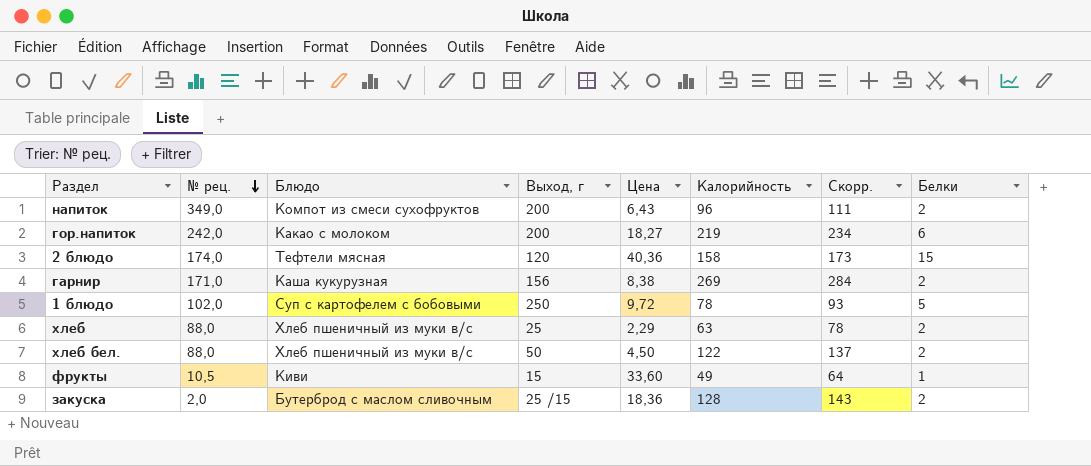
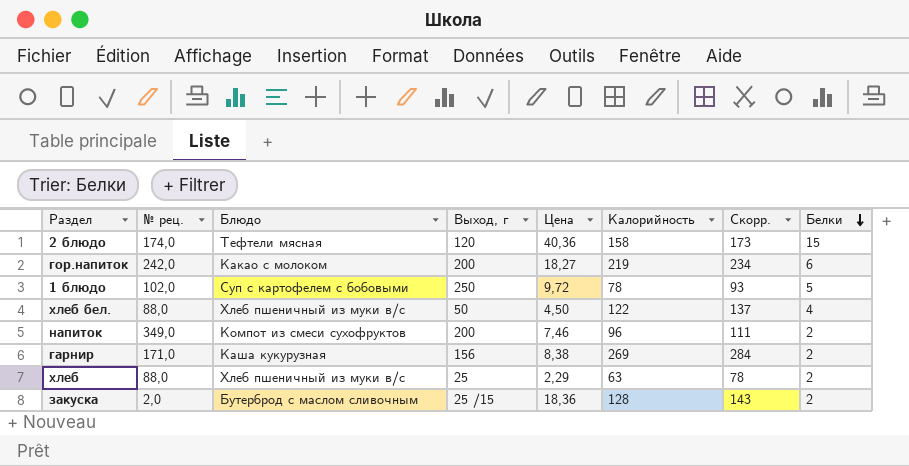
row order: № рец. descending -> Белки descending
row фрукты: 10,5 | Киви | 15 | 33,60 | 49 | 64 | 1 -> none
хлеб бел. | Белки: 2 -> 4
напиток | Цена: 6,43 -> 7,46

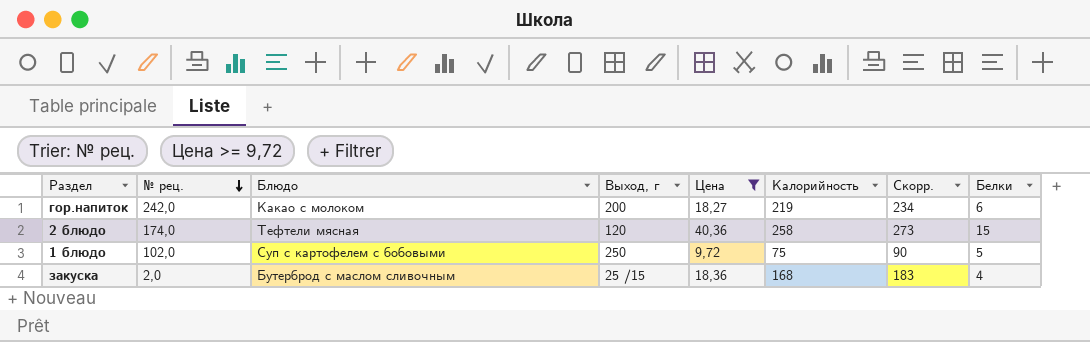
filter: none -> Цена >= 9,72
row order: Белки descending -> № рец. descending
2 блюдо | Калорийность: 158 -> 258
2 блюдо | Скорр.: 173 -> 273
1 блюдо | Калорийность: 78 -> 75
1 блюдо | Скорр.: 93 -> 90
закуска | Калорийность: 128 -> 168
закуска | Скорр.: 143 -> 183
закуска | Белки: 2 -> 4

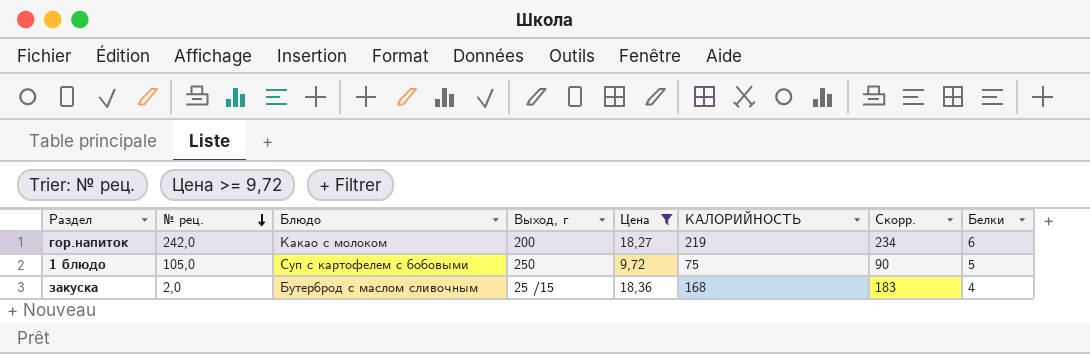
column name: Калорийность -> КАЛОРИЙНОСТЬ
row 2 блюдо: 174,0 | Тефтели мясная | 120 | 40,36 | 258 | 273 | 15 -> none
1 блюдо | № рец.: 102,0 -> 105,0

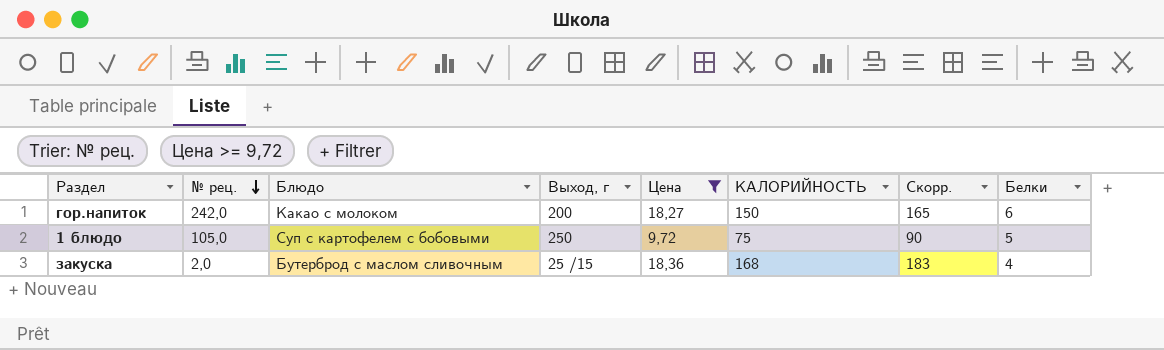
гор.напиток | КАЛОРИЙНОСТЬ: 219 -> 150
гор.напиток | Скорр.: 234 -> 165

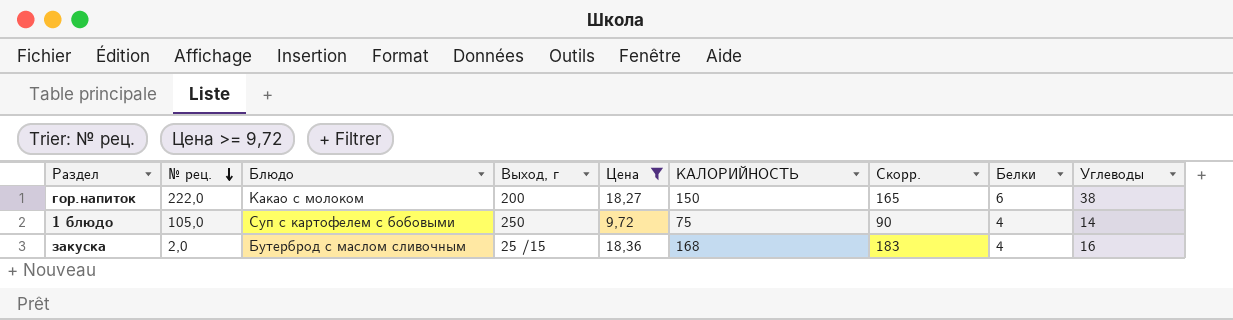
column Углеводы | position: none -> 9
гор.напиток | № рец.: 242,0 -> 222,0
1 блюдо | Белки: 5 -> 4

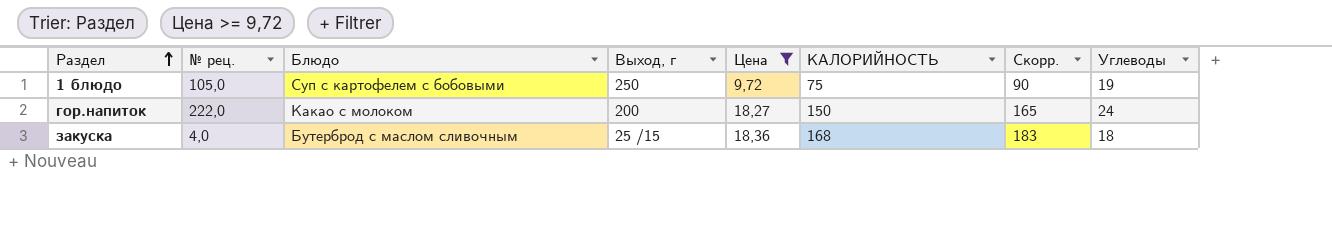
row order: № рец. descending -> Раздел ascending
column Белки | position: 8 -> none
1 блюдо | Углеводы: 14 -> 19
гор.напиток | Углеводы: 38 -> 24
закуска | № рец.: 2,0 -> 4,0
закуска | Углеводы: 16 -> 18

